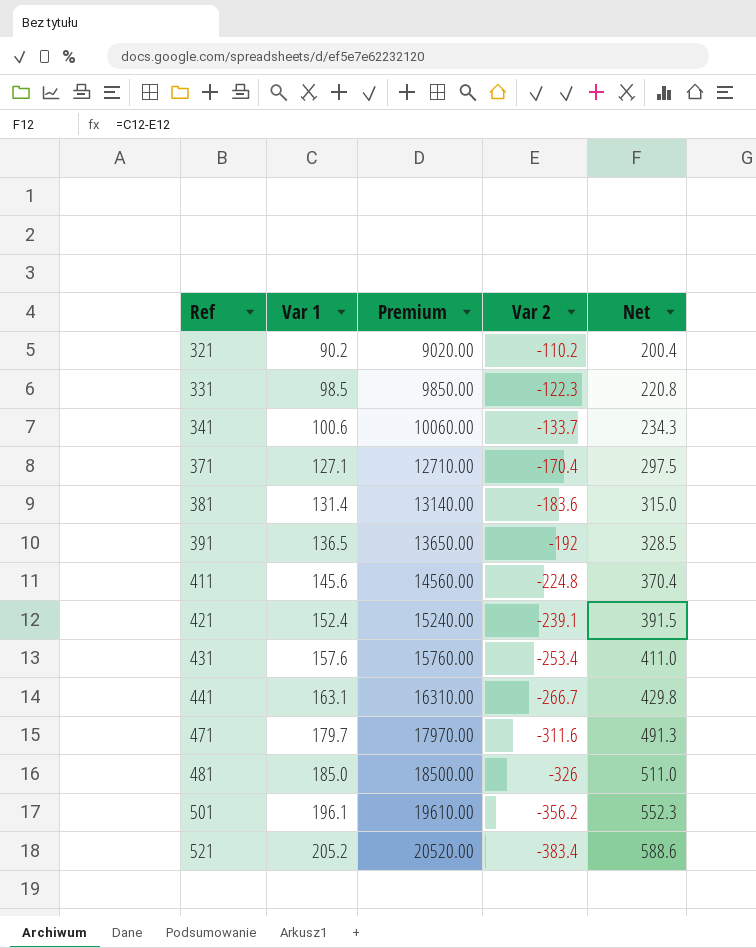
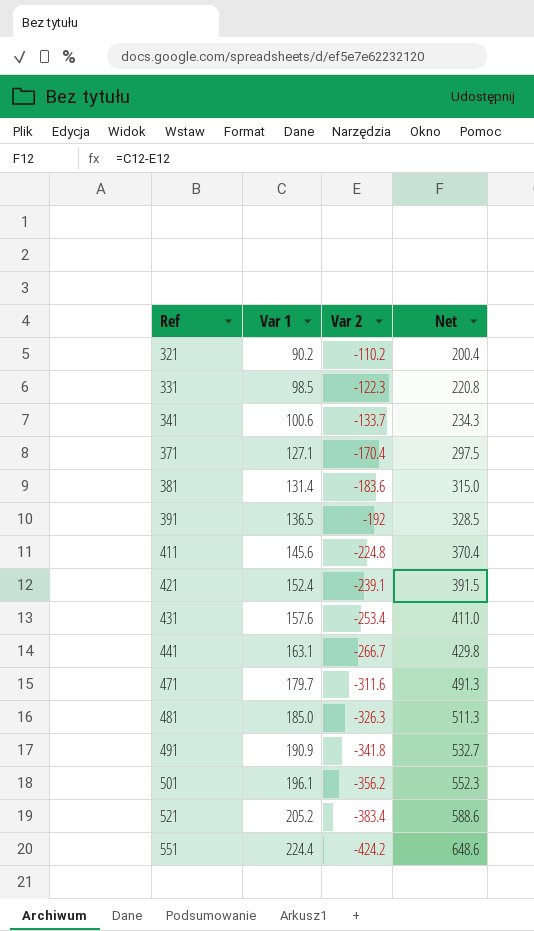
column Premium | formula: [Var 1] * 100 -> none
481 | Var 2: -326 -> -326.3
481 | Net: 511.0 -> 511.3
row 491: none -> 190.9 | -341.8 | 532.7
row 551: none -> 224.4 | -424.2 | 648.6

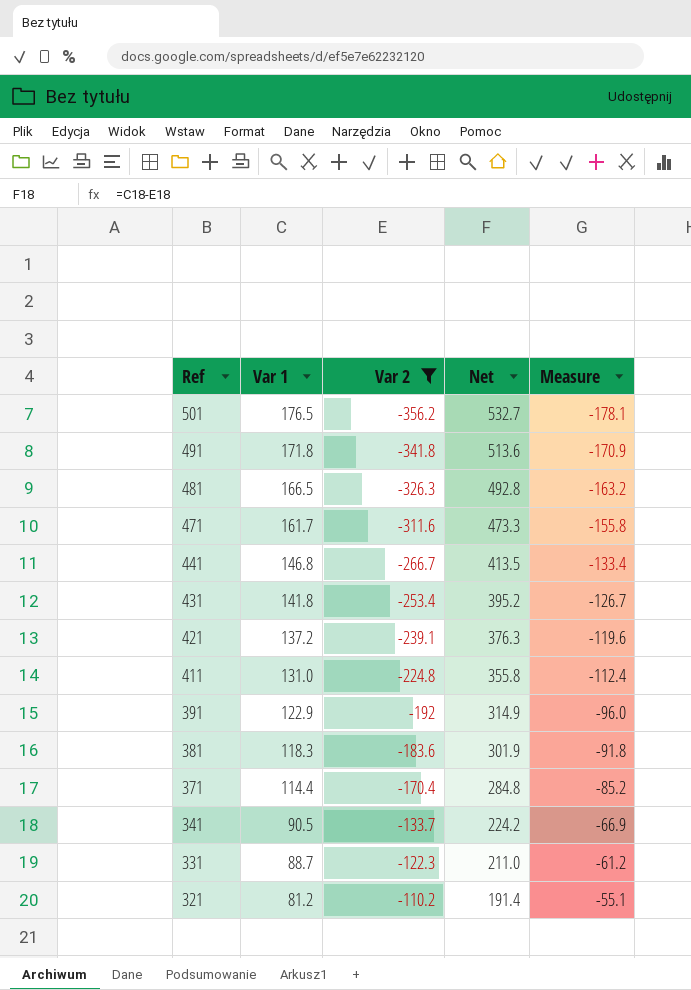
filter: none -> Var 2 >= -356.2
row order: Ref ascending -> Ref descending
column Measure | formula: none -> [Var 2] * 0.5
501 | Var 1: 196.1 -> 176.5
501 | Net: 552.3 -> 532.7
491 | Var 1: 190.9 -> 171.8
491 | Net: 532.7 -> 513.6
481 | Var 1: 185.0 -> 166.5
481 | Net: 511.3 -> 492.8
471 | Var 1: 179.7 -> 161.7
471 | Net: 491.3 -> 473.3
441 | Var 1: 163.1 -> 146.8
441 | Net: 429.8 -> 413.5
431 | Var 1: 157.6 -> 141.8
431 | Net: 411.0 -> 395.2
421 | Var 1: 152.4 -> 137.2
421 | Net: 391.5 -> 376.3
411 | Var 1: 145.6 -> 131.0
411 | Net: 370.4 -> 355.8
391 | Var 1: 136.5 -> 122.9
391 | Net: 328.5 -> 314.9
381 | Var 1: 131.4 -> 118.3
381 | Net: 315.0 -> 301.9
371 | Var 1: 127.1 -> 114.4
371 | Net: 297.5 -> 284.8
341 | Var 1: 100.6 -> 90.5
341 | Net: 234.3 -> 224.2
331 | Var 1: 98.5 -> 88.7
331 | Net: 220.8 -> 211.0
321 | Var 1: 90.2 -> 81.2
321 | Net: 200.4 -> 191.4

